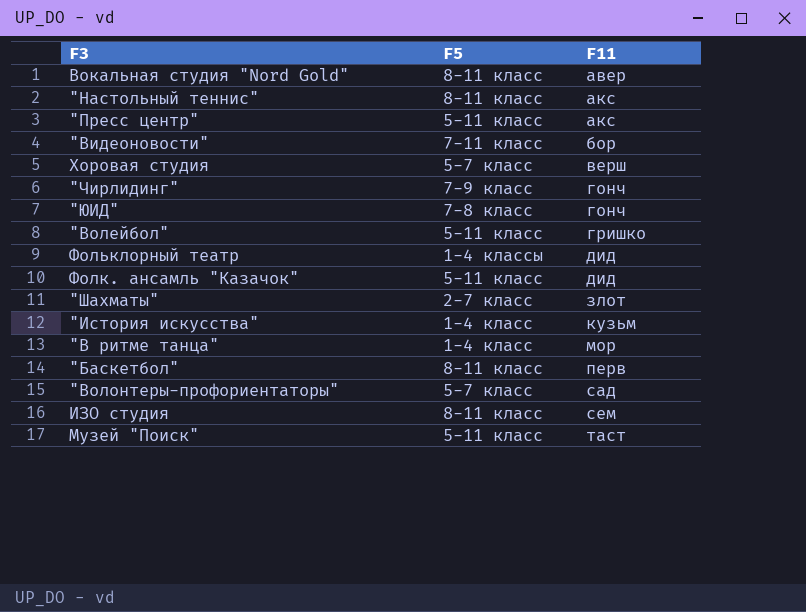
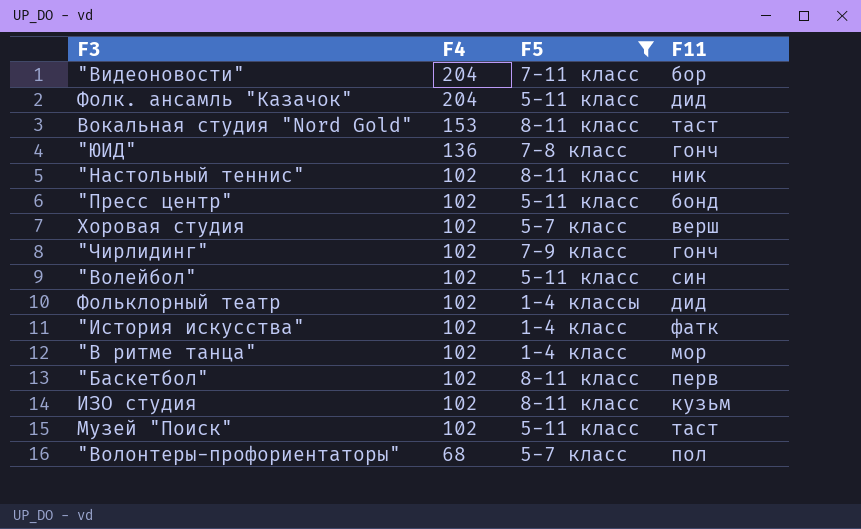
filter: none -> F5 != 2-7 класс
row order: F11 ascending -> F4 descending
column F4 | position: none -> 2
Вокальная студия "Nord Gold" | F11: авер -> таст
"Настольный теннис" | F11: акс -> ник
"Пресс центр" | F11: акс -> бонд
"Волейбол" | F11: гришко -> син
"История искусства" | F11: кузьм -> фатк
ИЗО студия | F11: сем -> кузьм
"Волонтеры-профориентаторы" | F11: сад -> пол

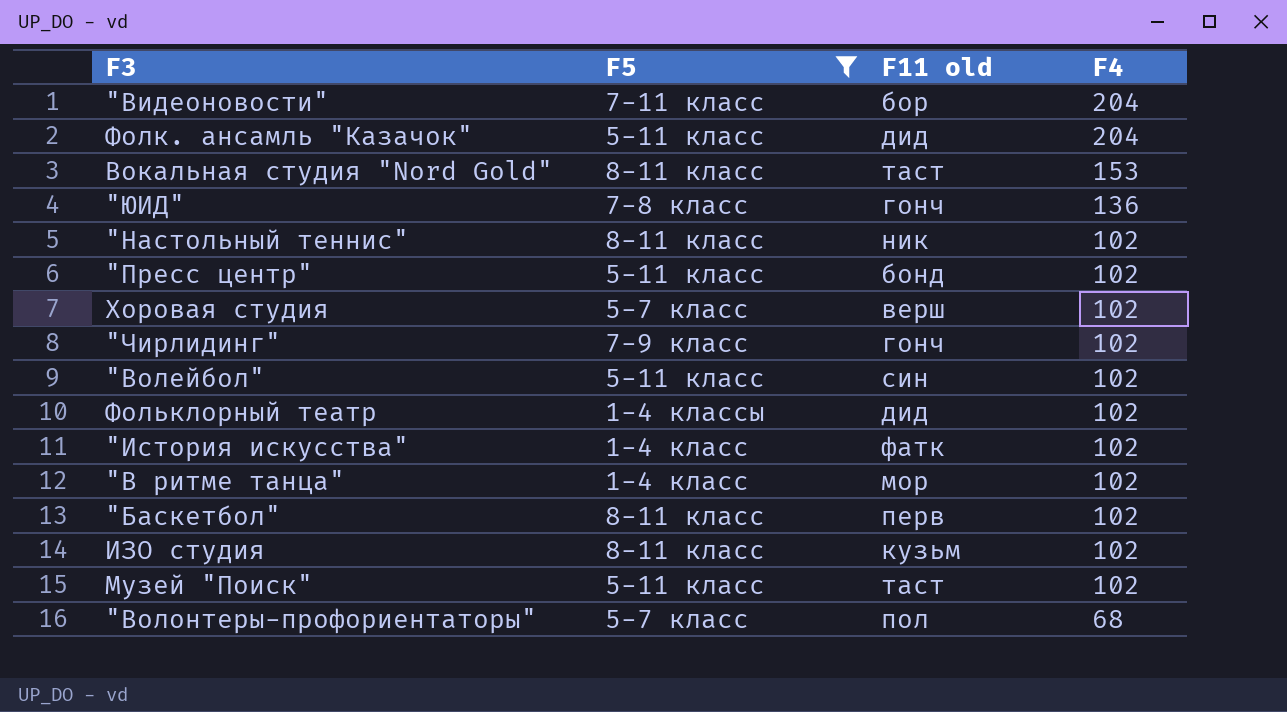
column name: F11 -> F11 old
column F4 | position: 2 -> 4

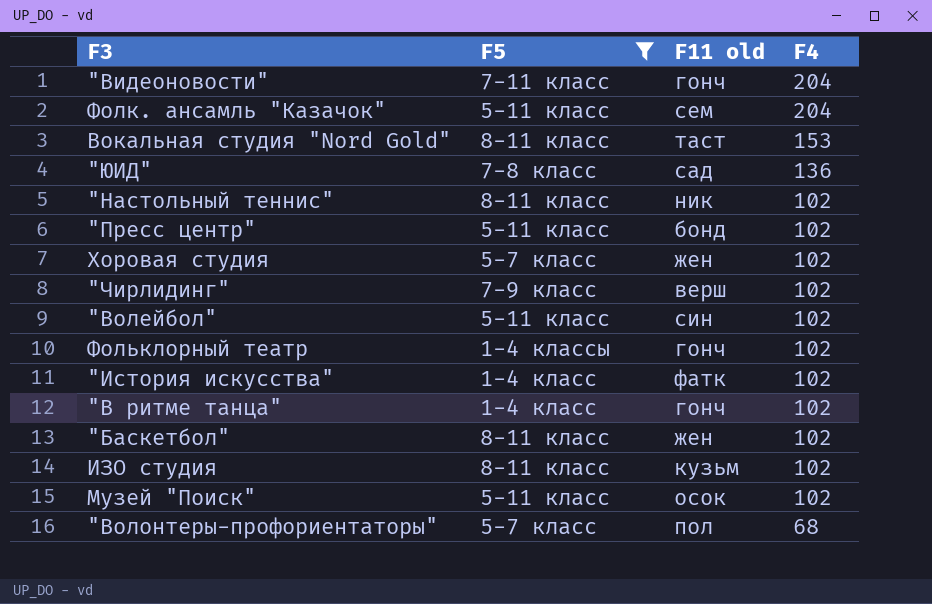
"Видеоновости" | F11 old: бор -> гонч
Фолк. ансамль "Казачок" | F11 old: дид -> сем
"ЮИД" | F11 old: гонч -> сад
Хоровая студия | F11 old: верш -> жен
"Чирлидинг" | F11 old: гонч -> верш
Фольклорный театр | F11 old: дид -> гонч
"В ритме танца" | F11 old: мор -> гонч
"Баскетбол" | F11 old: перв -> жен
Музей "Поиск" | F11 old: таст -> осок

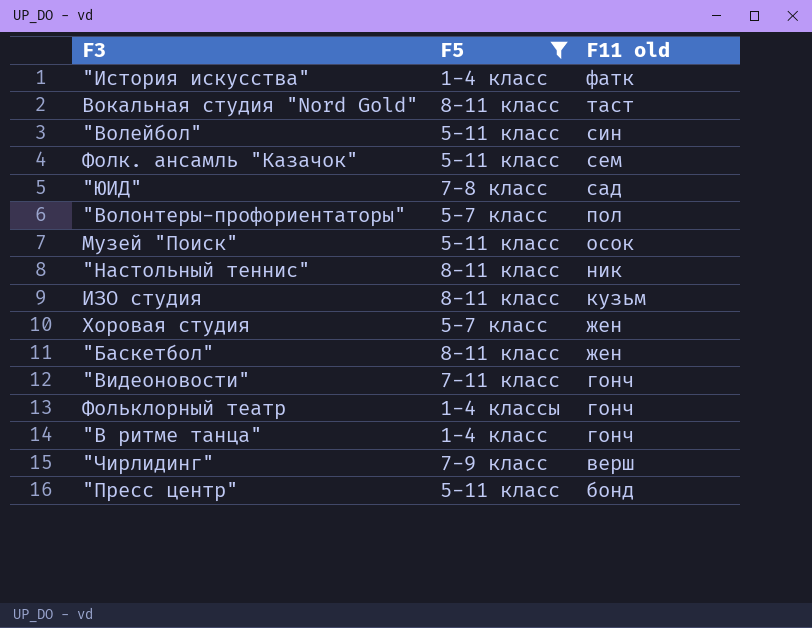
row order: F4 descending -> F11 old descending
column F4 | position: 4 -> none

